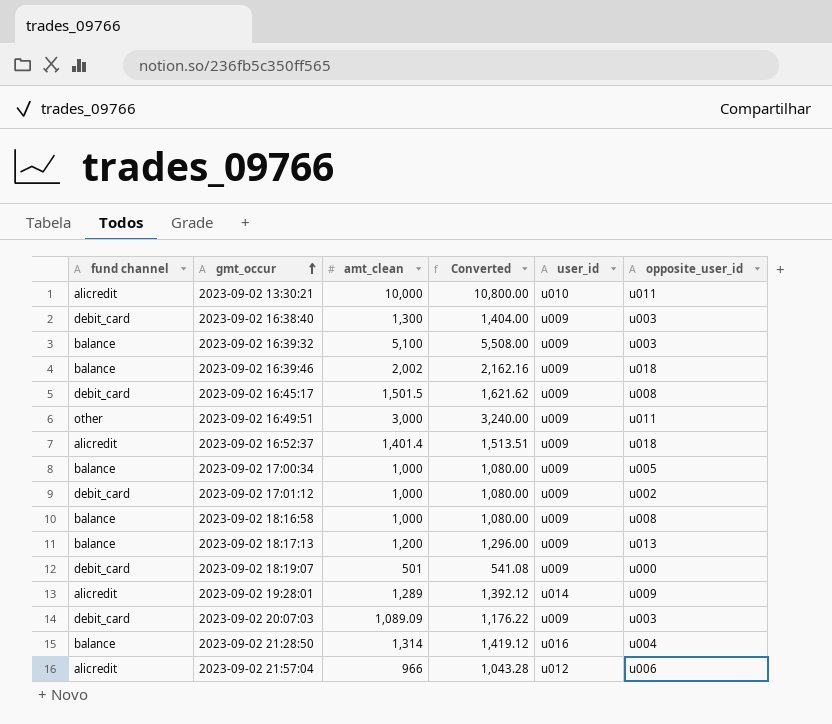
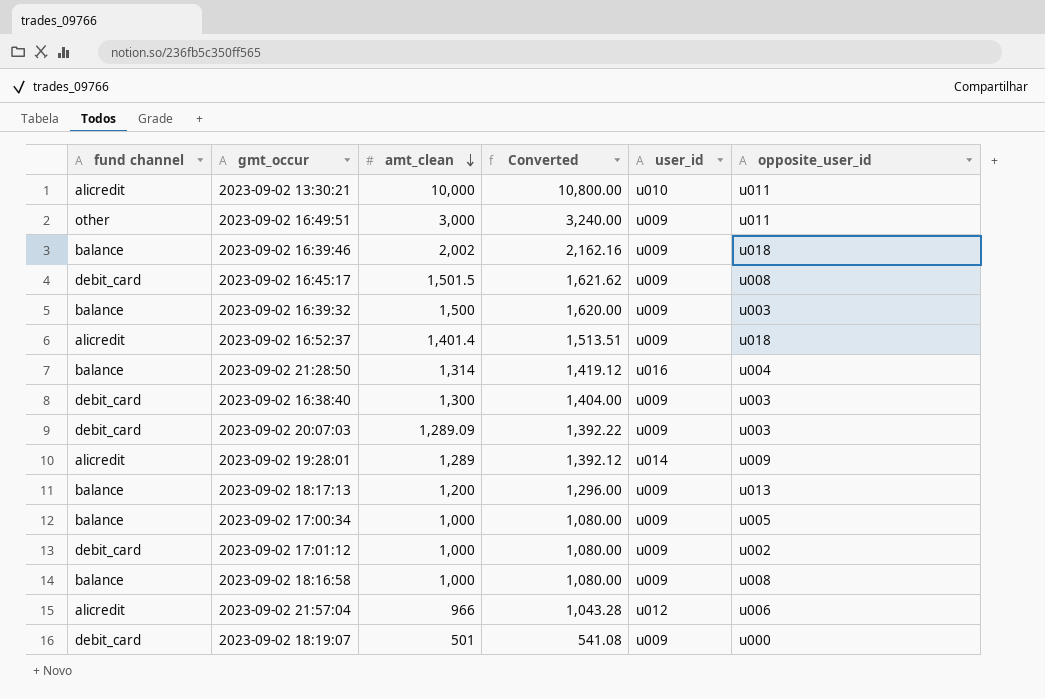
row order: gmt_occur ascending -> amt_clean descending
2023-09-02 16:39:32 | amt_clean: 5,100 -> 1,500
2023-09-02 16:39:32 | Converted: 5,508.00 -> 1,620.00
2023-09-02 20:07:03 | amt_clean: 1,089.09 -> 1,289.09
2023-09-02 20:07:03 | Converted: 1,176.22 -> 1,392.22

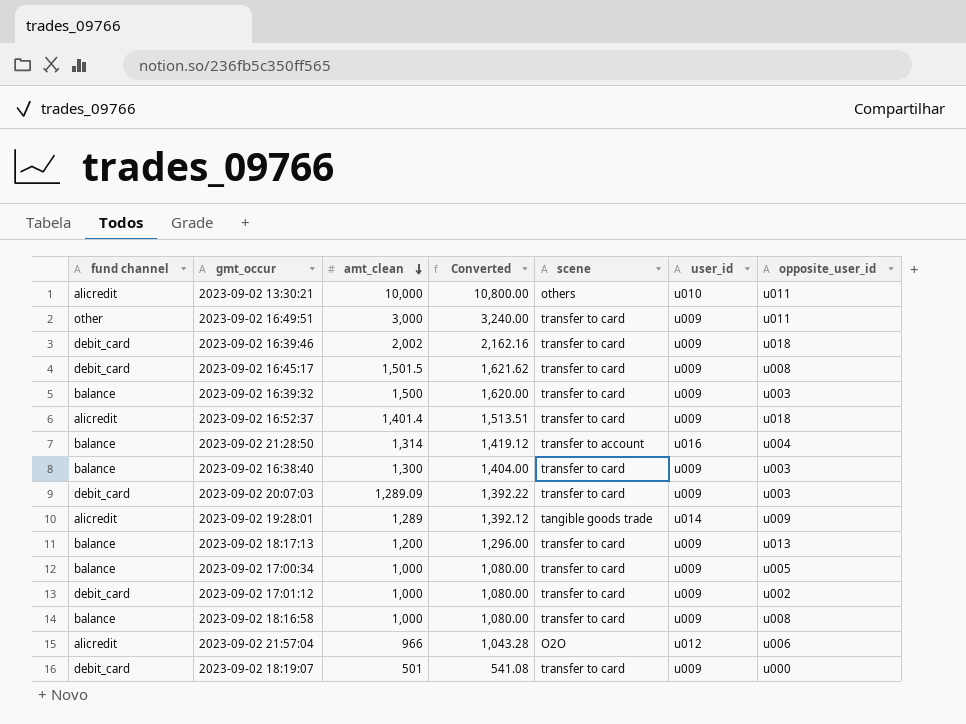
column scene | position: none -> 5
2023-09-02 16:39:46 | fund channel: balance -> debit_card
2023-09-02 16:38:40 | fund channel: debit_card -> balance

